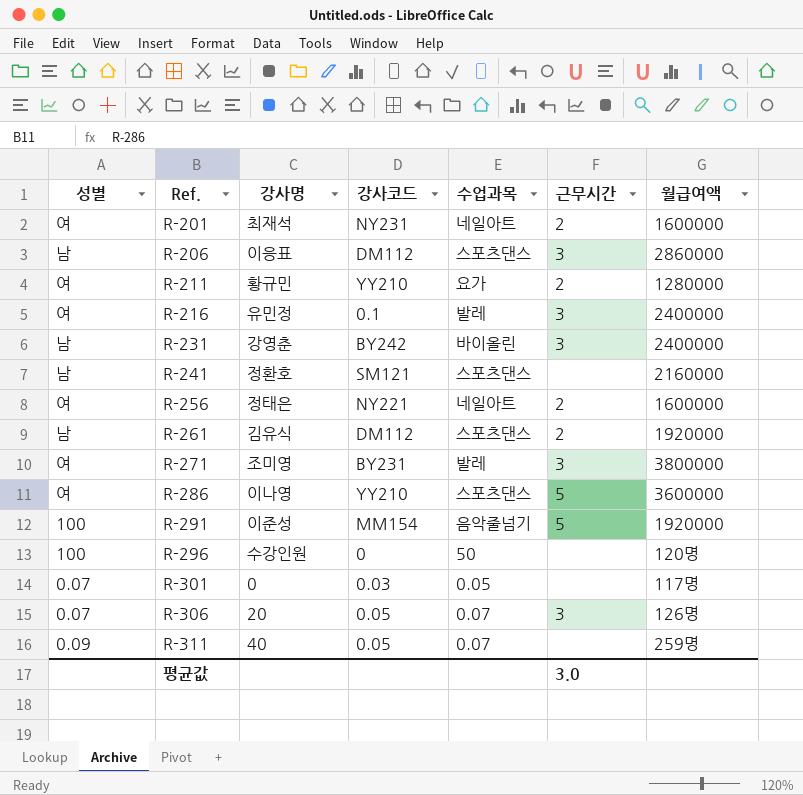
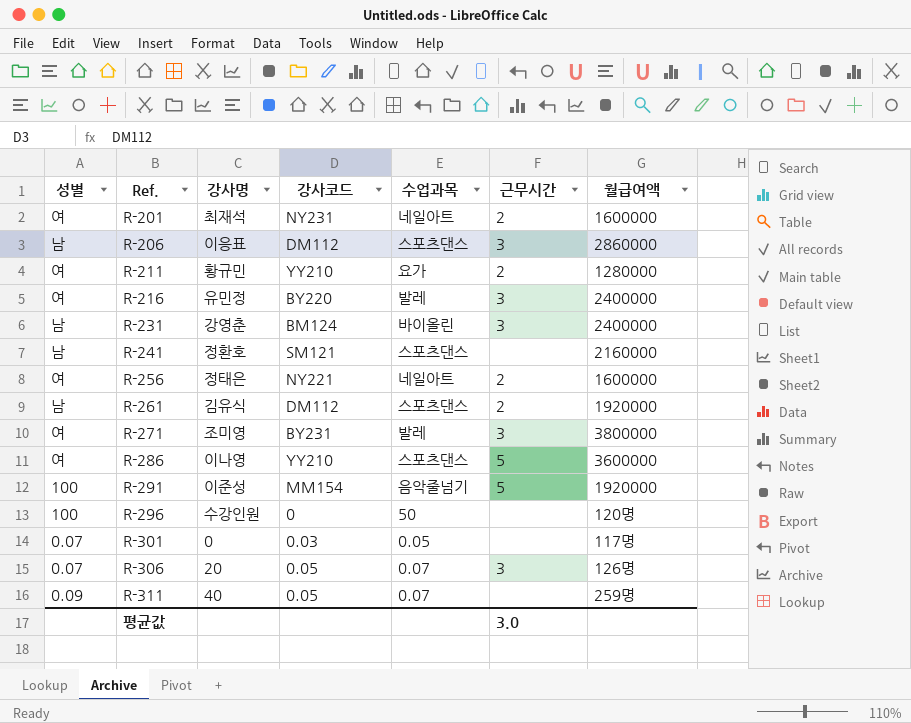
R-216 | 강사코드: 0.1 -> BY220
R-231 | 강사코드: BY242 -> BM124

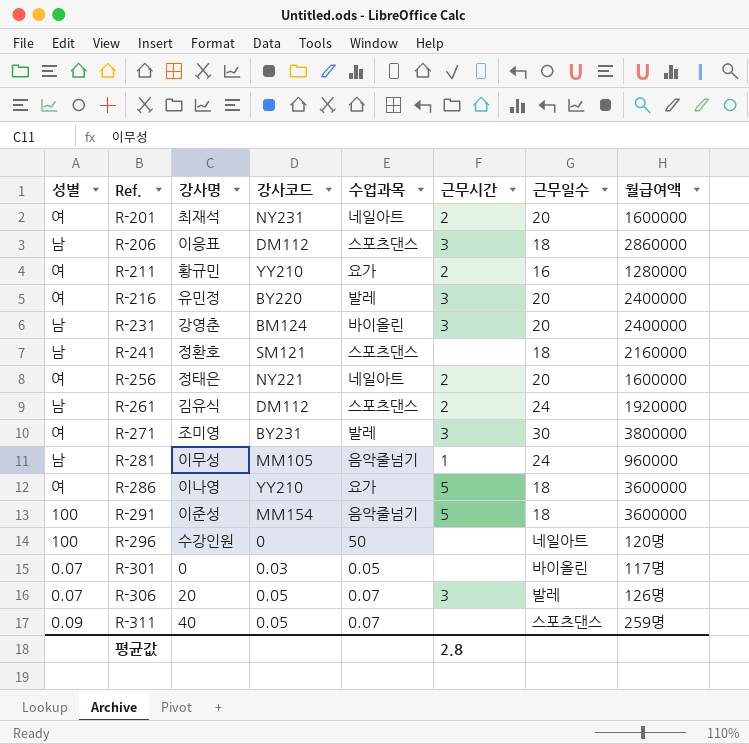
column 근무일수 | position: none -> 7
row R-281: none -> 남 | 이무성 | MM105 | 음악줄넘기 | 1 | 24 | 960000
R-286 | 수업과목: 스포츠댄스 -> 요가
R-291 | 월급여액: 1920000 -> 3600000
평균값 | 근무시간: 3.0 -> 2.8

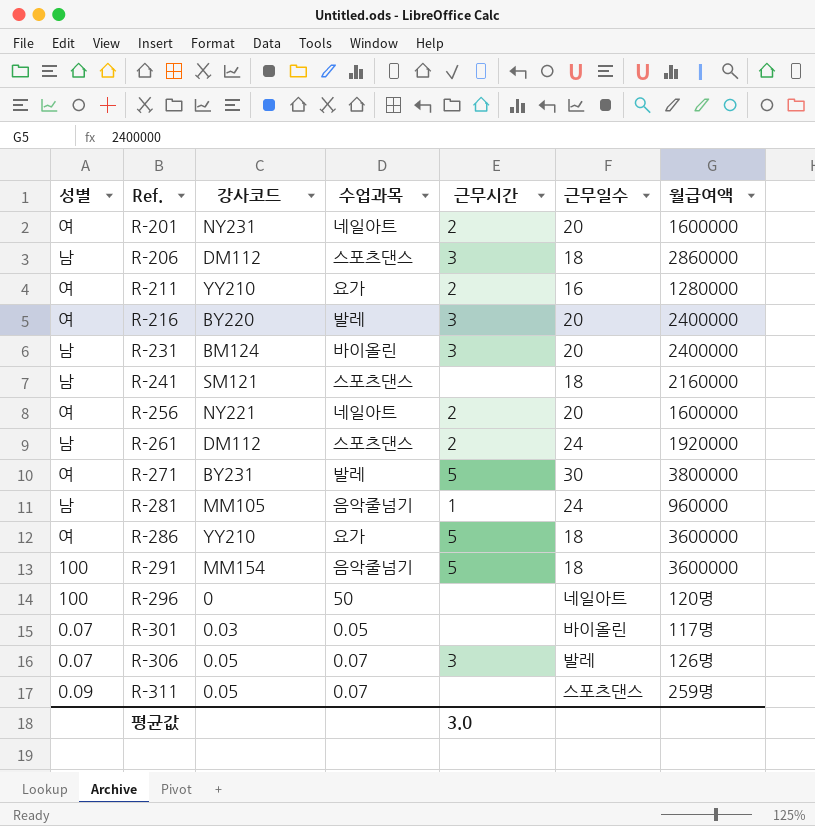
column 강사명 | position: 3 -> none
R-271 | 근무시간: 3 -> 5
평균값 | 근무시간: 2.8 -> 3.0

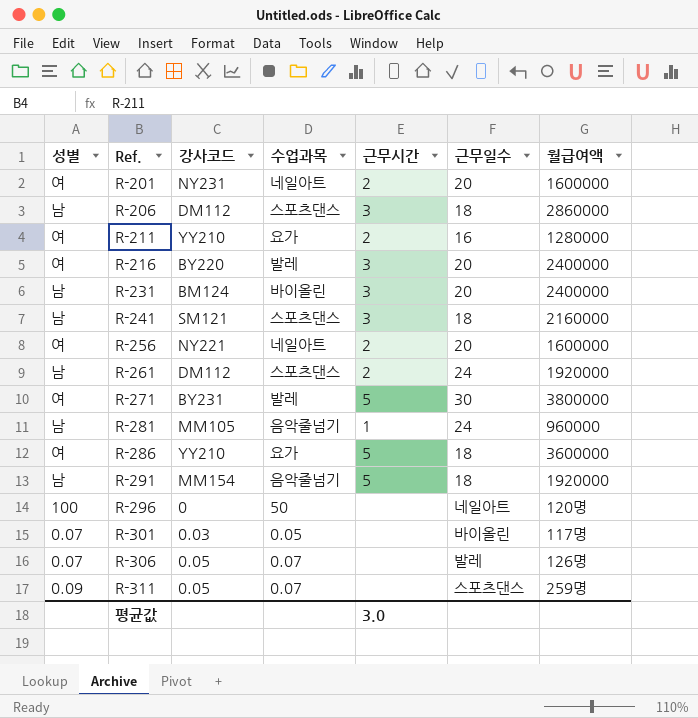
R-241 | 근무시간: none -> 3
R-291 | 성별: 100 -> 남
R-291 | 월급여액: 3600000 -> 1920000
R-306 | 근무시간: 3 -> none

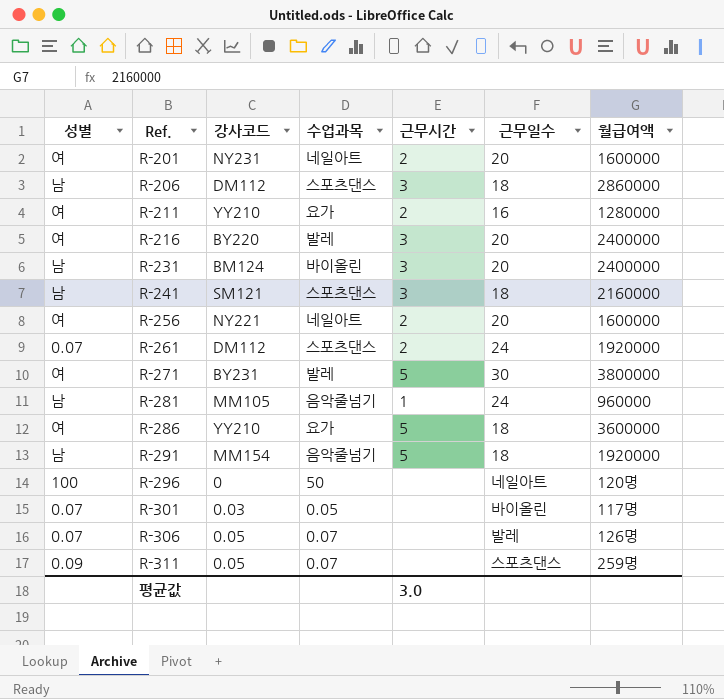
R-261 | 성별: 남 -> 0.07

